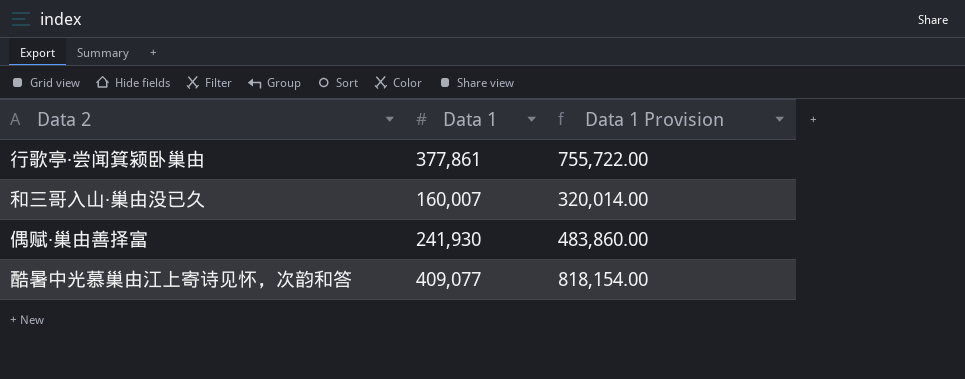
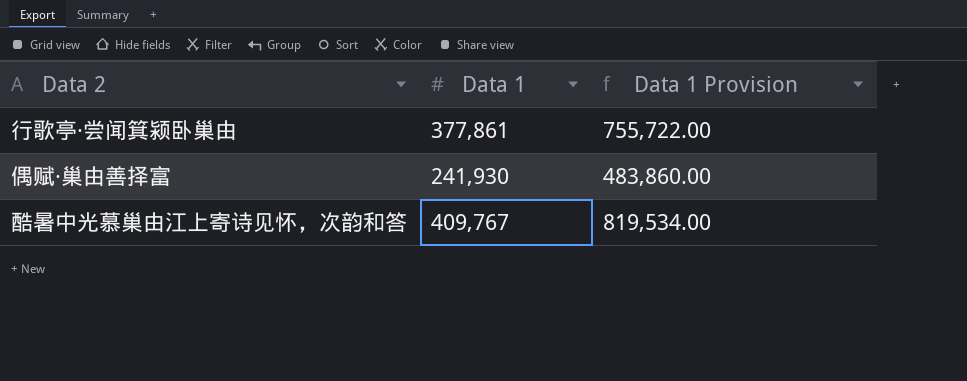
row 和三哥入山·巢由没已久: 160,007 | 320,014.00 -> none
酷暑中光慕巢由江上寄诗见怀，次韵和答 | Data 1: 409,077 -> 409,767
酷暑中光慕巢由江上寄诗见怀，次韵和答 | Data 1 Provision: 818,154.00 -> 819,534.00

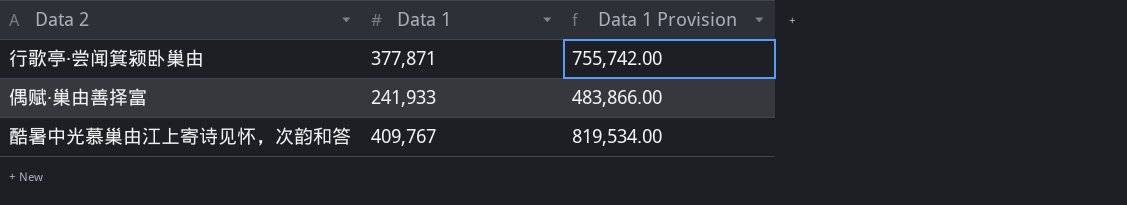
行歌亭·尝闻箕颍卧巢由 | Data 1: 377,861 -> 377,871
行歌亭·尝闻箕颍卧巢由 | Data 1 Provision: 755,722.00 -> 755,742.00
偶赋·巢由善择富 | Data 1: 241,930 -> 241,933
偶赋·巢由善择富 | Data 1 Provision: 483,860.00 -> 483,866.00

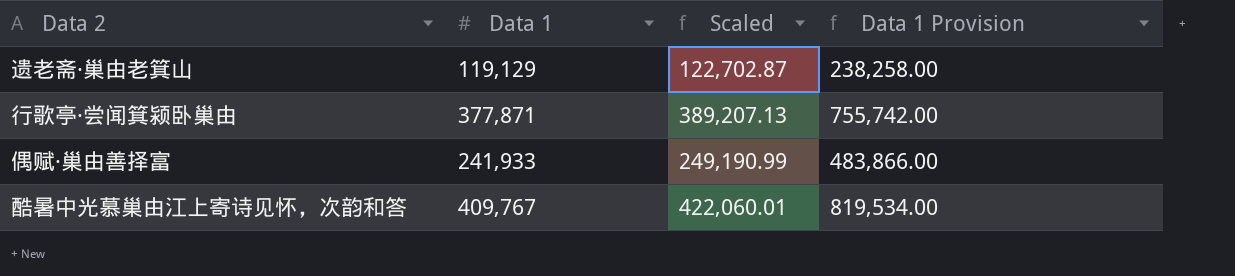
column Scaled | formula: none -> [Data 1] * 1.03
row 遗老斋·巢由老箕山: none -> 119,129 | 122,702.87 | 238,258.00

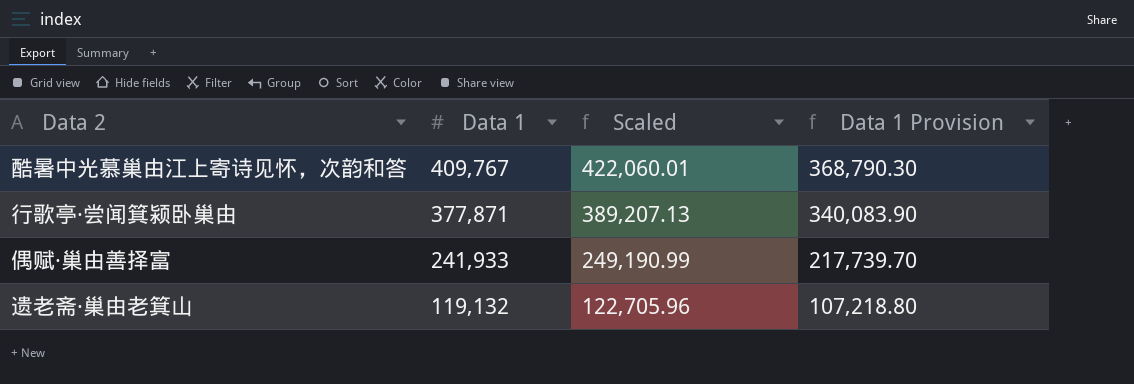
row order: none -> Data 1 descending
column Data 1 Provision | formula: [Data 1] * 2 -> [Data 1] * 0.9
遗老斋·巢由老箕山 | Data 1: 119,129 -> 119,132
遗老斋·巢由老箕山 | Scaled: 122,702.87 -> 122,705.96

